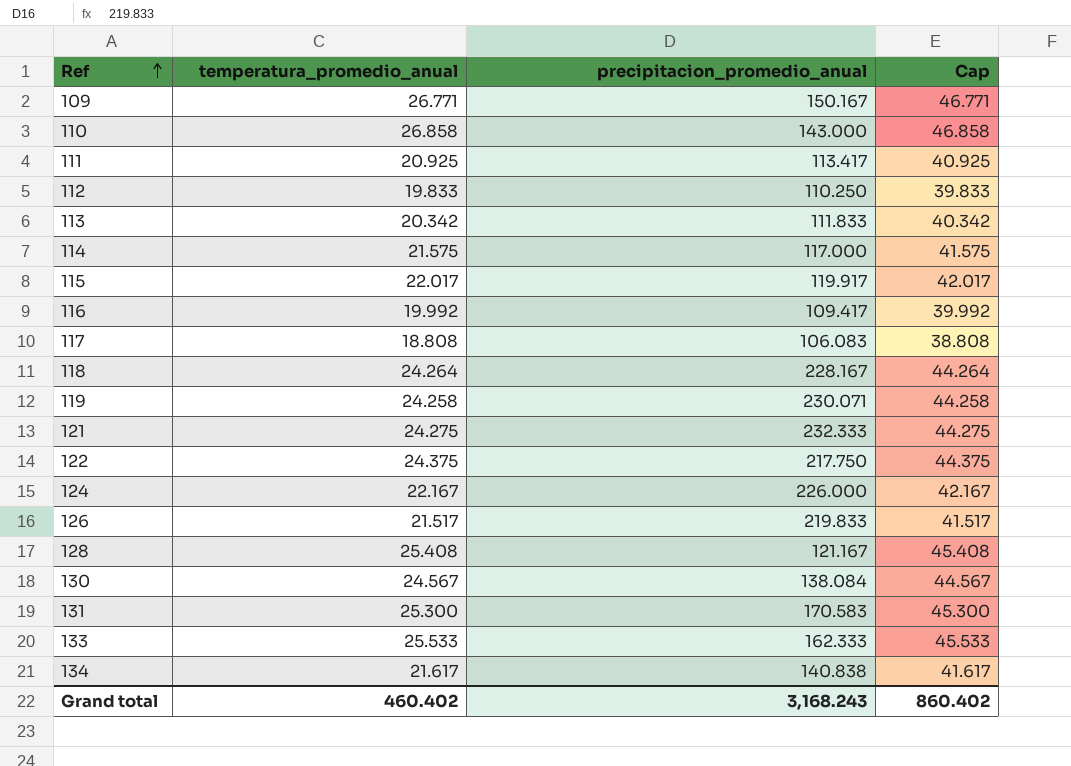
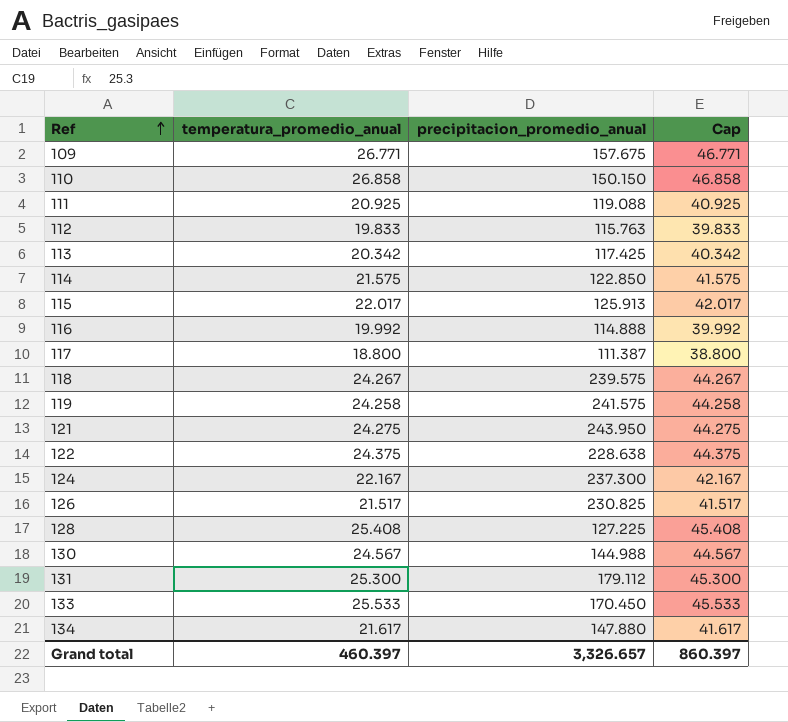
109 | precipitacion_promedio_anual: 150.167 -> 157.675
110 | precipitacion_promedio_anual: 143.000 -> 150.150
111 | precipitacion_promedio_anual: 113.417 -> 119.088
112 | precipitacion_promedio_anual: 110.250 -> 115.763
113 | precipitacion_promedio_anual: 111.833 -> 117.425
114 | precipitacion_promedio_anual: 117.000 -> 122.850
115 | precipitacion_promedio_anual: 119.917 -> 125.913
116 | precipitacion_promedio_anual: 109.417 -> 114.888
117 | temperatura_promedio_anual: 18.808 -> 18.800
117 | precipitacion_promedio_anual: 106.083 -> 111.387
117 | Cap: 38.808 -> 38.800
118 | temperatura_promedio_anual: 24.264 -> 24.267
118 | precipitacion_promedio_anual: 228.167 -> 239.575
118 | Cap: 44.264 -> 44.267
119 | precipitacion_promedio_anual: 230.071 -> 241.575
121 | precipitacion_promedio_anual: 232.333 -> 243.950
122 | precipitacion_promedio_anual: 217.750 -> 228.638
124 | precipitacion_promedio_anual: 226.000 -> 237.300
126 | precipitacion_promedio_anual: 219.833 -> 230.825
128 | precipitacion_promedio_anual: 121.167 -> 127.225
130 | precipitacion_promedio_anual: 138.084 -> 144.988
131 | precipitacion_promedio_anual: 170.583 -> 179.112
133 | precipitacion_promedio_anual: 162.333 -> 170.450
134 | precipitacion_promedio_anual: 140.838 -> 147.880
Grand total | temperatura_promedio_anual: 460.402 -> 460.397
Grand total | precipitacion_promedio_anual: 3,168.243 -> 3,326.657
Grand total | Cap: 860.402 -> 860.397

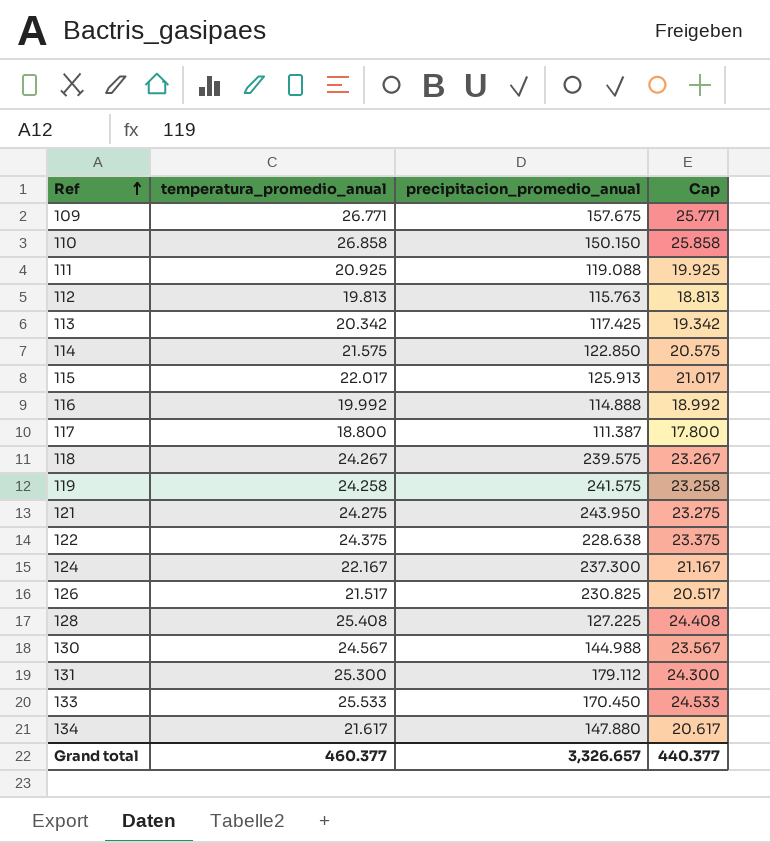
column Cap | formula: [temperatura_promedio_anual] + 20 -> [temperatura_promedio_anual] - 1
112 | temperatura_promedio_anual: 19.833 -> 19.813
Grand total | temperatura_promedio_anual: 460.397 -> 460.377
Grand total | Cap: 860.397 -> 440.377

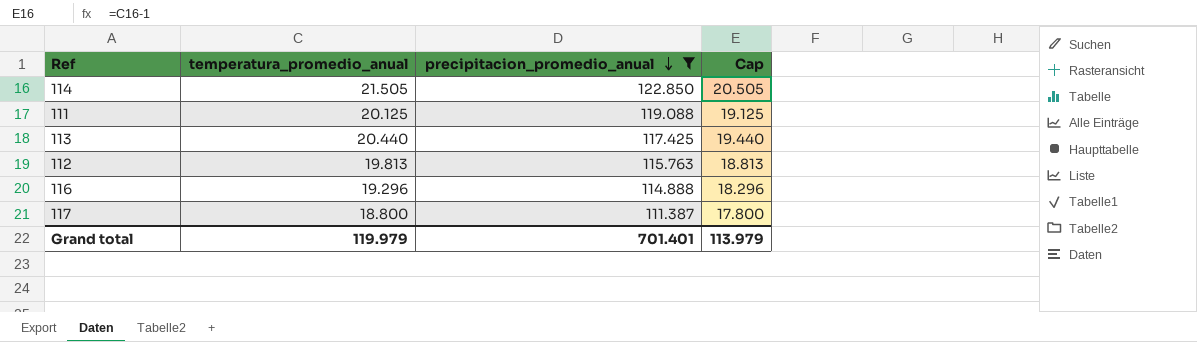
filter: none -> precipitacion_promedio_anual <= 122.850
row order: Ref ascending -> precipitacion_promedio_anual descending
114 | temperatura_promedio_anual: 21.575 -> 21.505
114 | Cap: 20.575 -> 20.505
111 | temperatura_promedio_anual: 20.925 -> 20.125
111 | Cap: 19.925 -> 19.125
113 | temperatura_promedio_anual: 20.342 -> 20.440
113 | Cap: 19.342 -> 19.440
116 | temperatura_promedio_anual: 19.992 -> 19.296
116 | Cap: 18.992 -> 18.296
Grand total | temperatura_promedio_anual: 460.377 -> 119.979
Grand total | precipitacion_promedio_anual: 3,326.657 -> 701.401
Grand total | Cap: 440.377 -> 113.979

